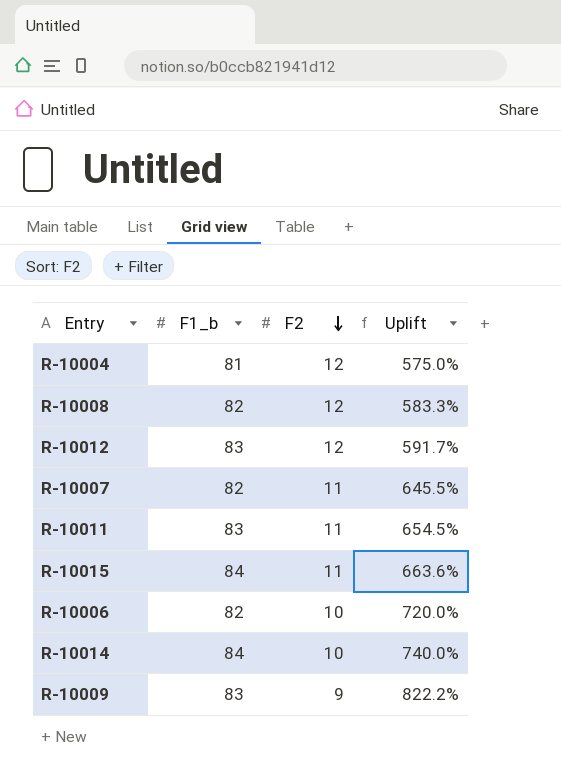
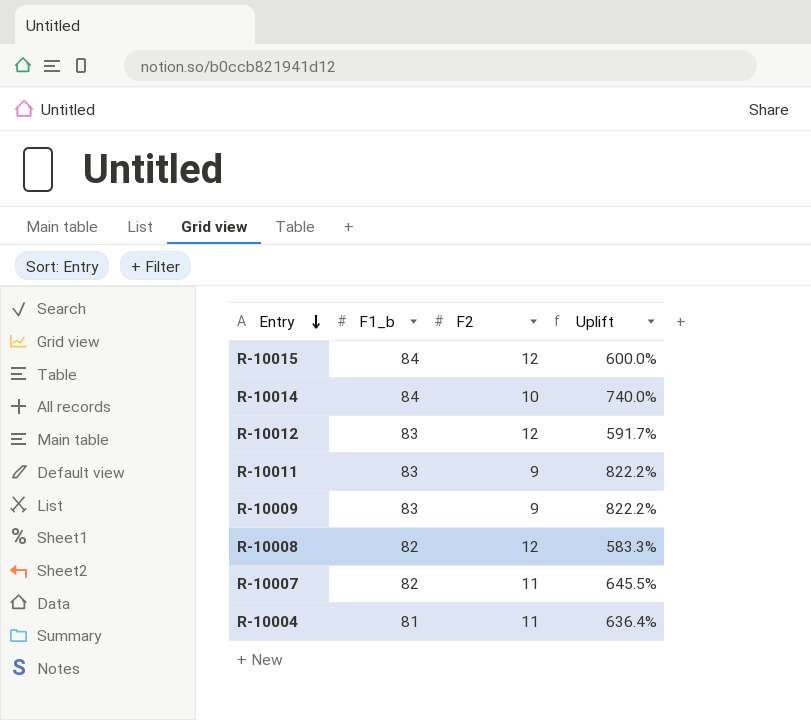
row order: F2 descending -> Entry descending
row R-10006: 82 | 10 | 720.0% -> none
R-10015 | F2: 11 -> 12
R-10015 | Uplift: 663.6% -> 600.0%
R-10011 | F2: 11 -> 9
R-10011 | Uplift: 654.5% -> 822.2%
R-10004 | F2: 12 -> 11
R-10004 | Uplift: 575.0% -> 636.4%

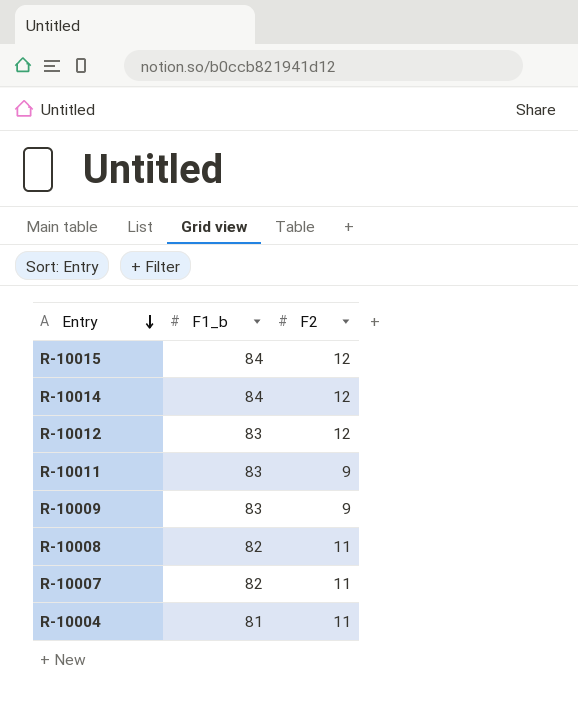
column Uplift | formula: ([F1_b] - [F2]) / [F2] -> none
R-10014 | F2: 10 -> 12
R-10008 | F2: 12 -> 11

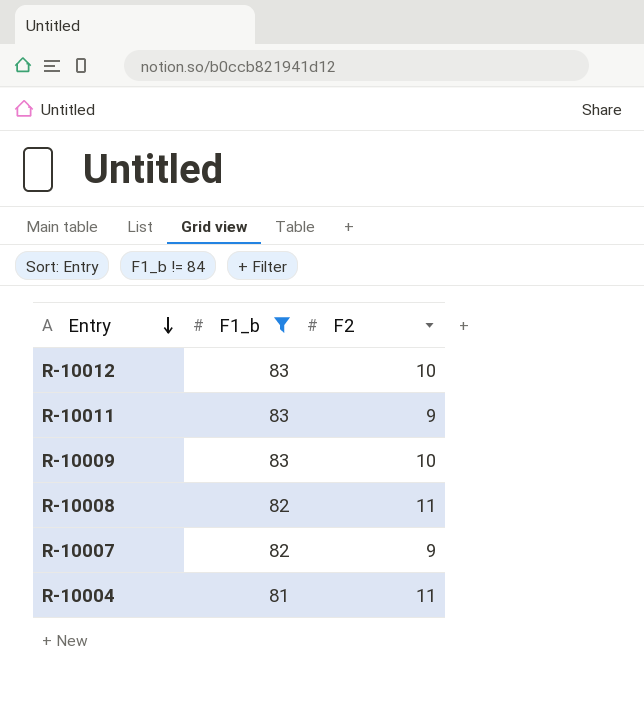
filter: none -> F1_b != 84
R-10012 | F2: 12 -> 10
R-10009 | F2: 9 -> 10
R-10007 | F2: 11 -> 9

